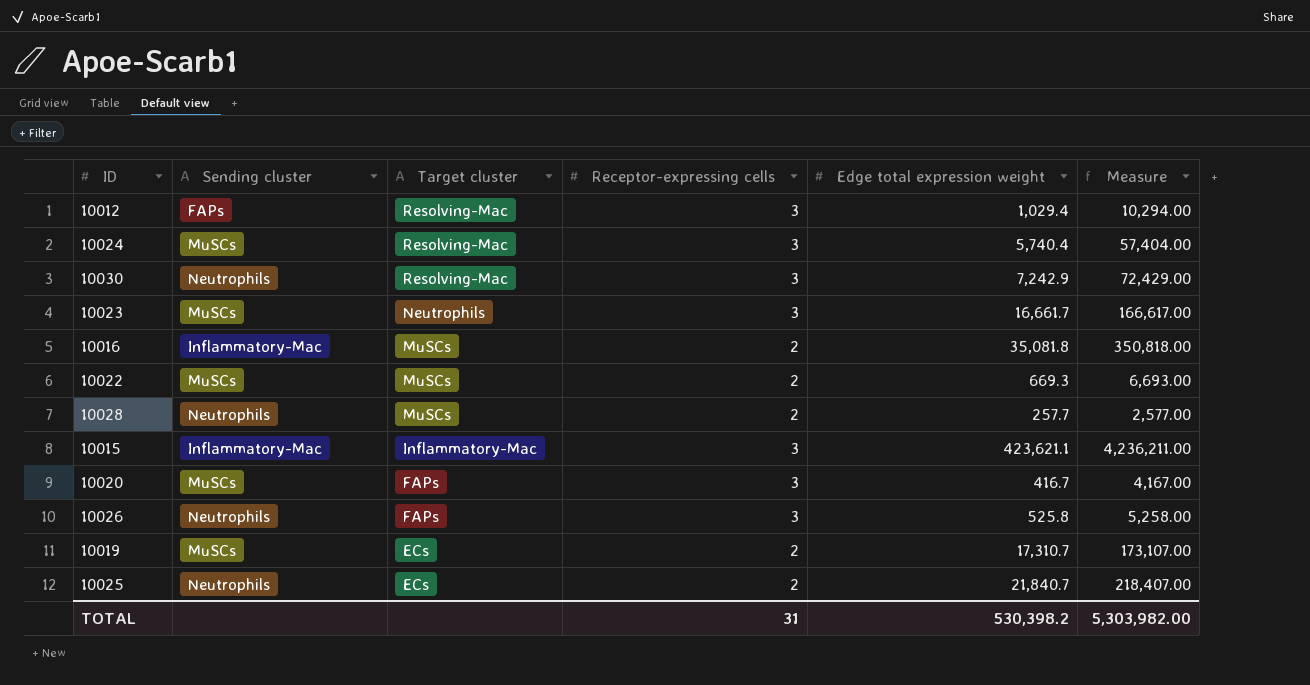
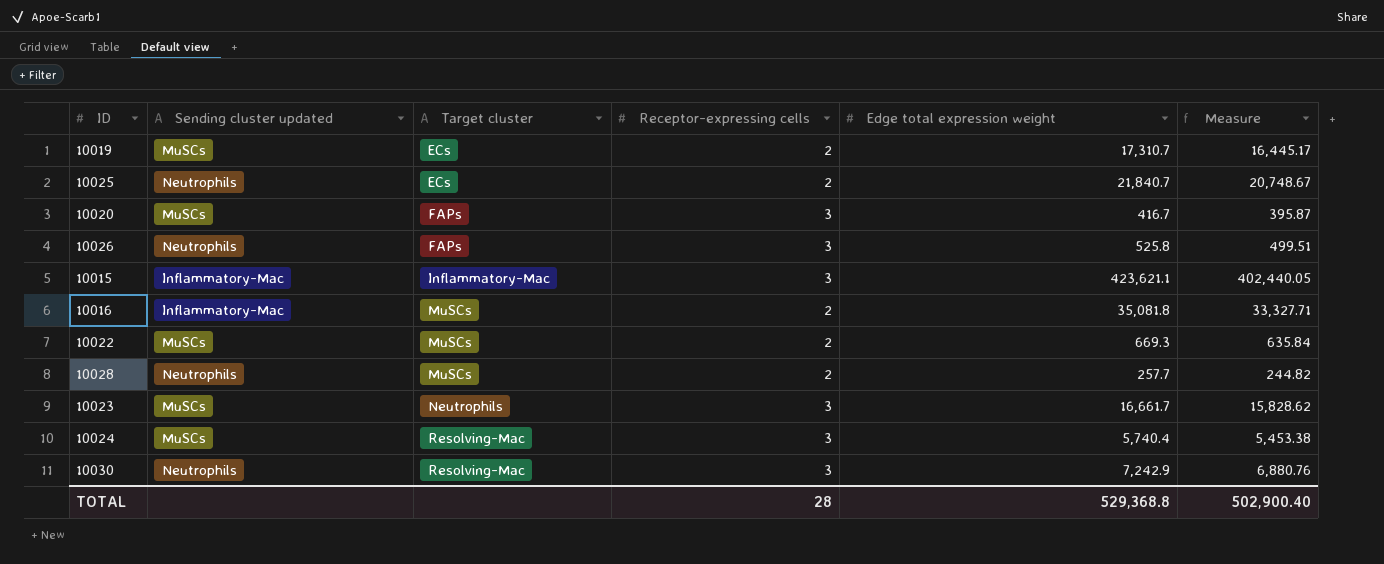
row order: Target cluster descending -> Target cluster ascending
column name: Sending cluster -> Sending cluster updated
column Measure | formula: [Edge total expression weight] * 10 -> [Edge total expression weight] * 0.95
row 10012: FAPs | Resolving-Mac | 3 | 1,029.4 | 10,294.00 -> none
TOTAL | Receptor-expressing cells: 31 -> 28
TOTAL | Edge total expression weight: 530,398.2 -> 529,368.8
TOTAL | Measure: 5,303,982.00 -> 502,900.40

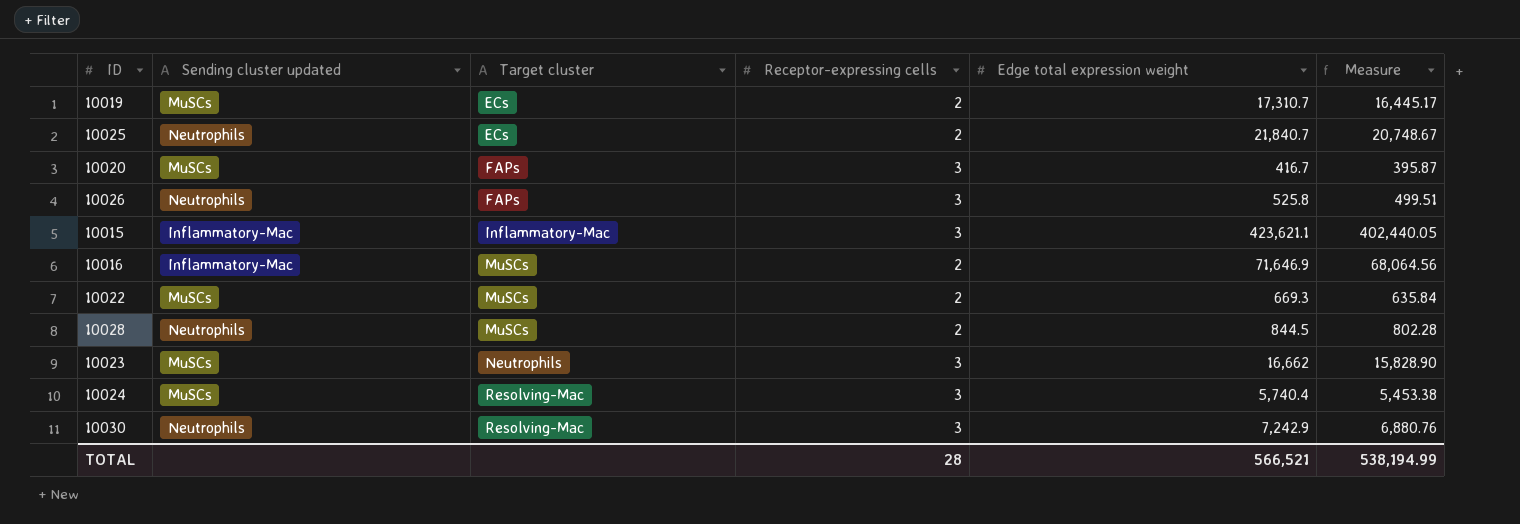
10016 | Edge total expression weight: 35,081.8 -> 71,646.9
10016 | Measure: 33,327.71 -> 68,064.56
10028 | Edge total expression weight: 257.7 -> 844.5
10028 | Measure: 244.82 -> 802.28
10023 | Edge total expression weight: 16,661.7 -> 16,662
10023 | Measure: 15,828.62 -> 15,828.90
TOTAL | Edge total expression weight: 529,368.8 -> 566,521
TOTAL | Measure: 502,900.40 -> 538,194.99

